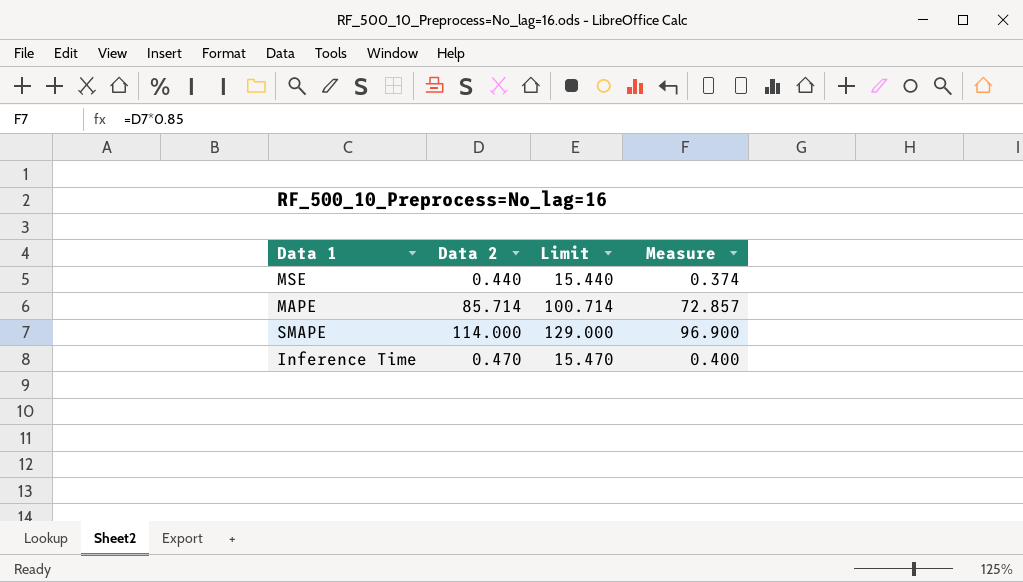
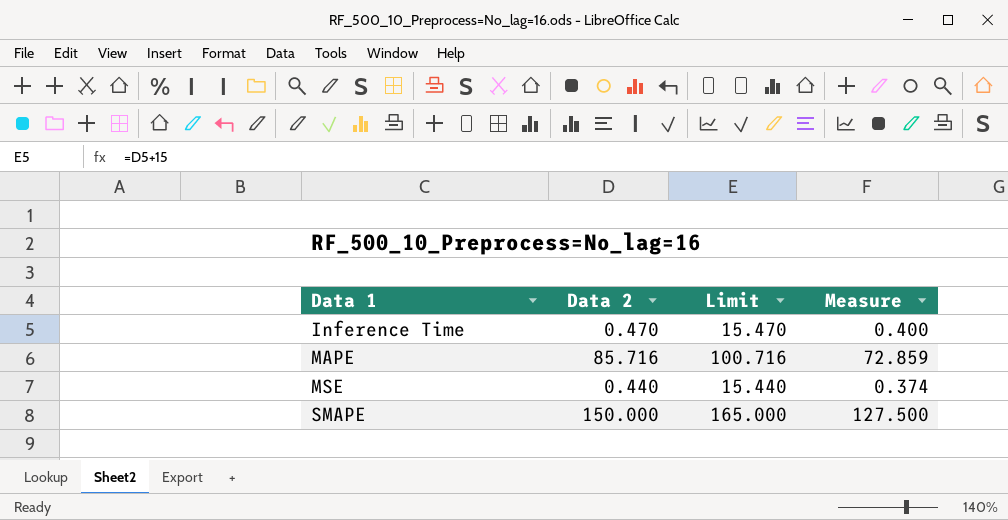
row order: none -> Data 1 ascending
MAPE | Data 2: 85.714 -> 85.716
MAPE | Limit: 100.714 -> 100.716
MAPE | Measure: 72.857 -> 72.859
SMAPE | Data 2: 114.000 -> 150.000
SMAPE | Limit: 129.000 -> 165.000
SMAPE | Measure: 96.900 -> 127.500

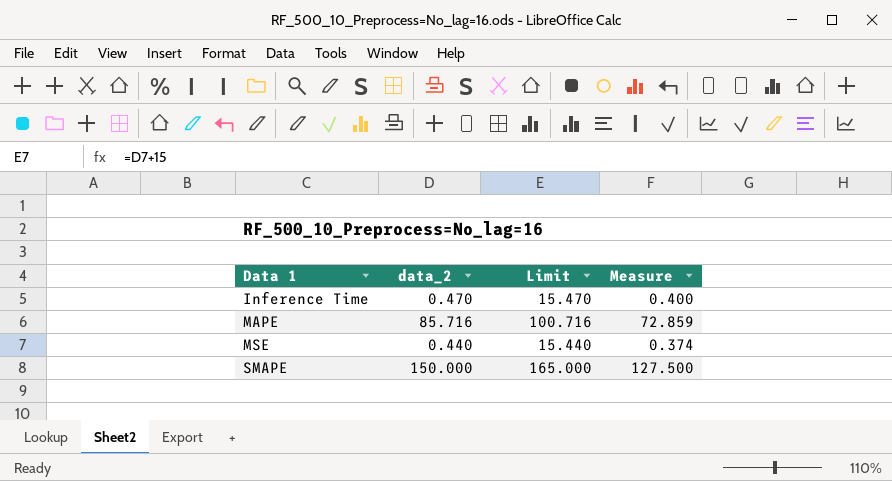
column name: Data 2 -> data_2

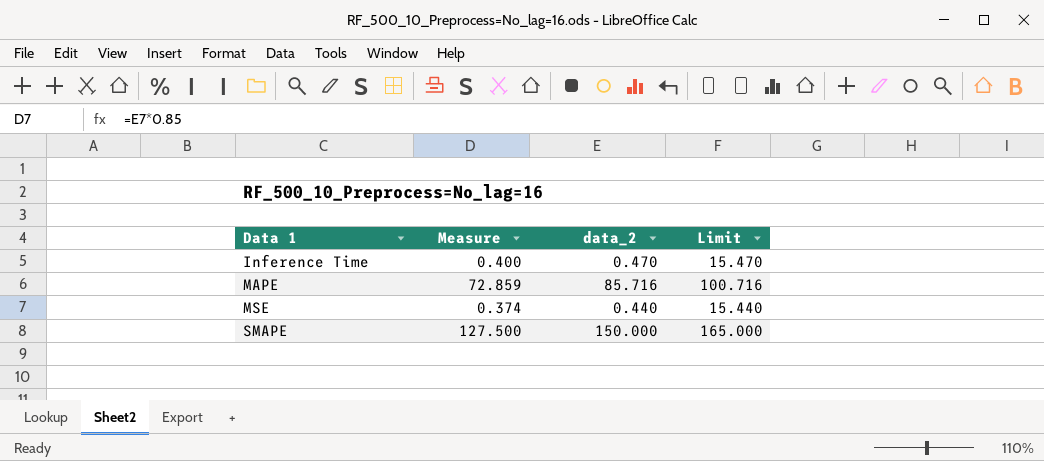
column Measure | position: 4 -> 2

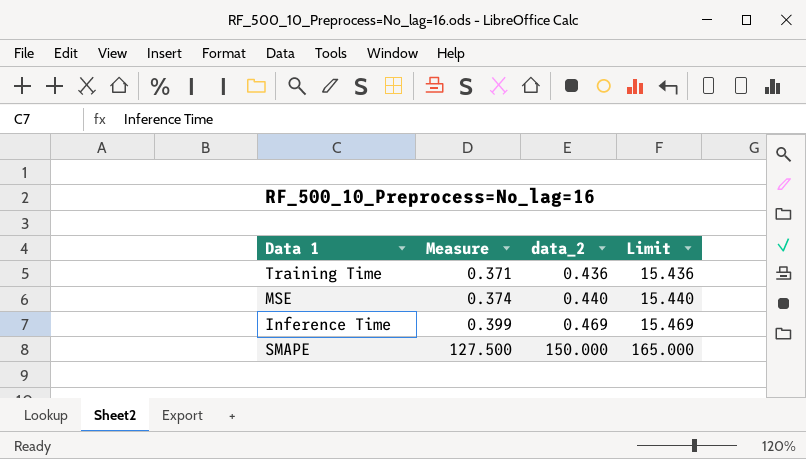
row order: Data 1 ascending -> Measure ascending
row MAPE: 72.859 | 85.716 | 100.716 -> none
row Training Time: none -> 0.371 | 0.436 | 15.436
Inference Time | Measure: 0.400 -> 0.399
Inference Time | data_2: 0.470 -> 0.469
Inference Time | Limit: 15.470 -> 15.469

